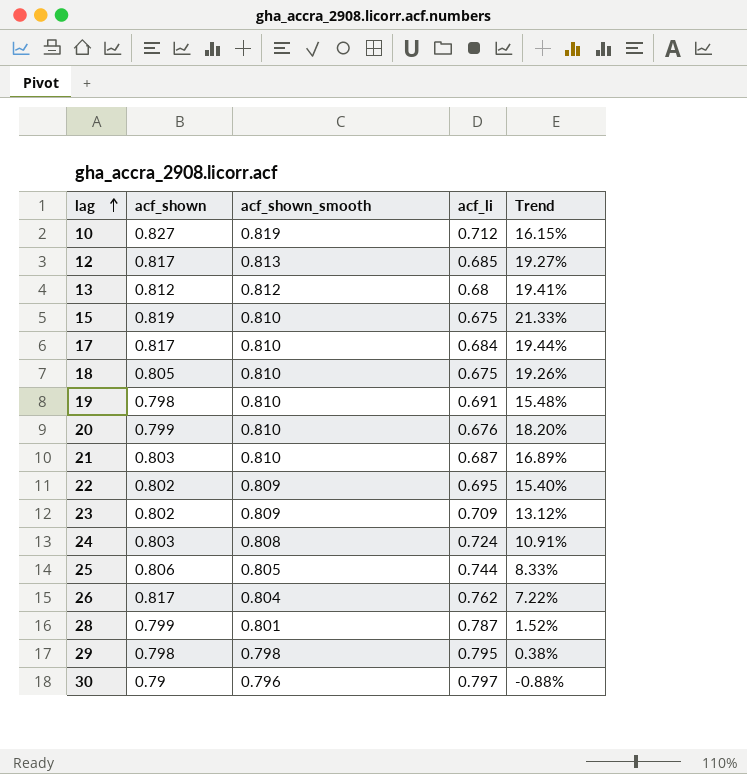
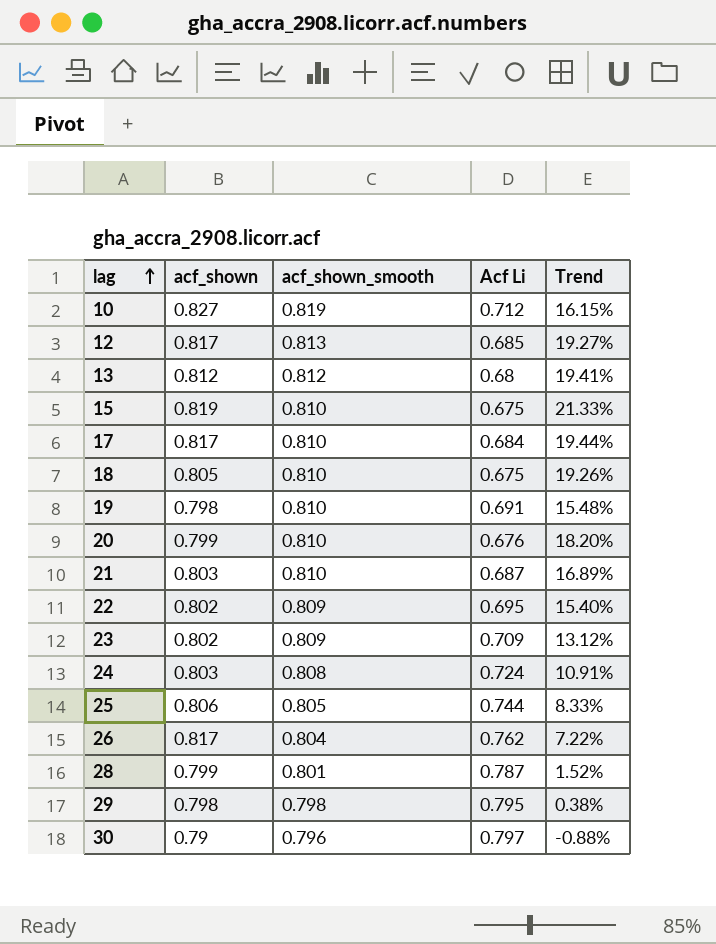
column name: acf_li -> Acf Li

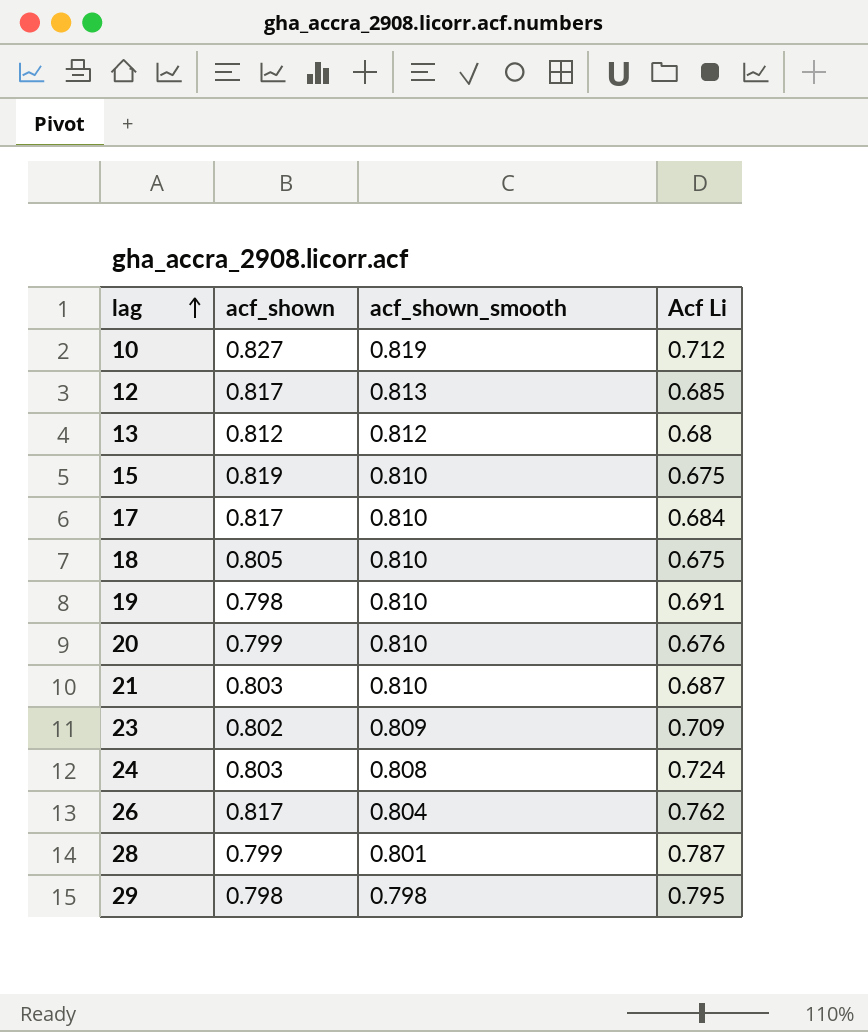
column Trend | formula: ([acf_shown] - [Acf Li]) / [Acf Li] -> none
row 22: 0.802 | 0.809 | 0.695 | 15.40% -> none
row 25: 0.806 | 0.805 | 0.744 | 8.33% -> none
row 30: 0.79 | 0.796 | 0.797 | -0.88% -> none

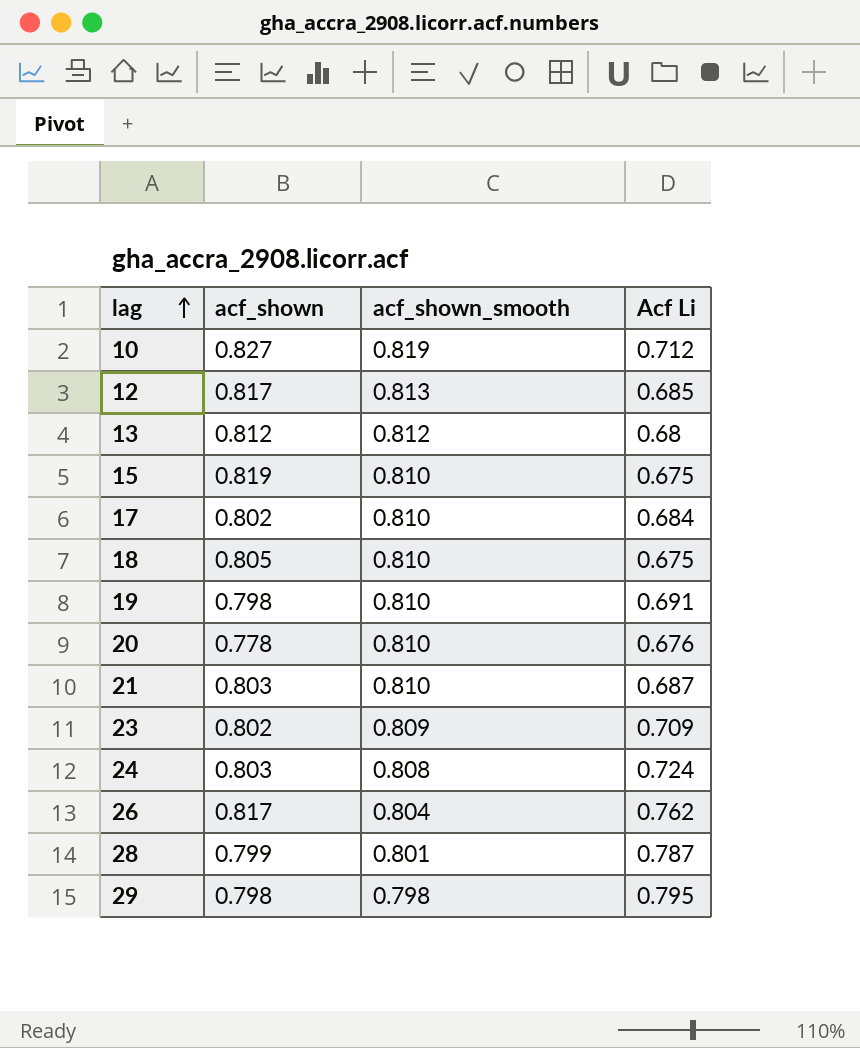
17 | acf_shown: 0.817 -> 0.802
20 | acf_shown: 0.799 -> 0.778

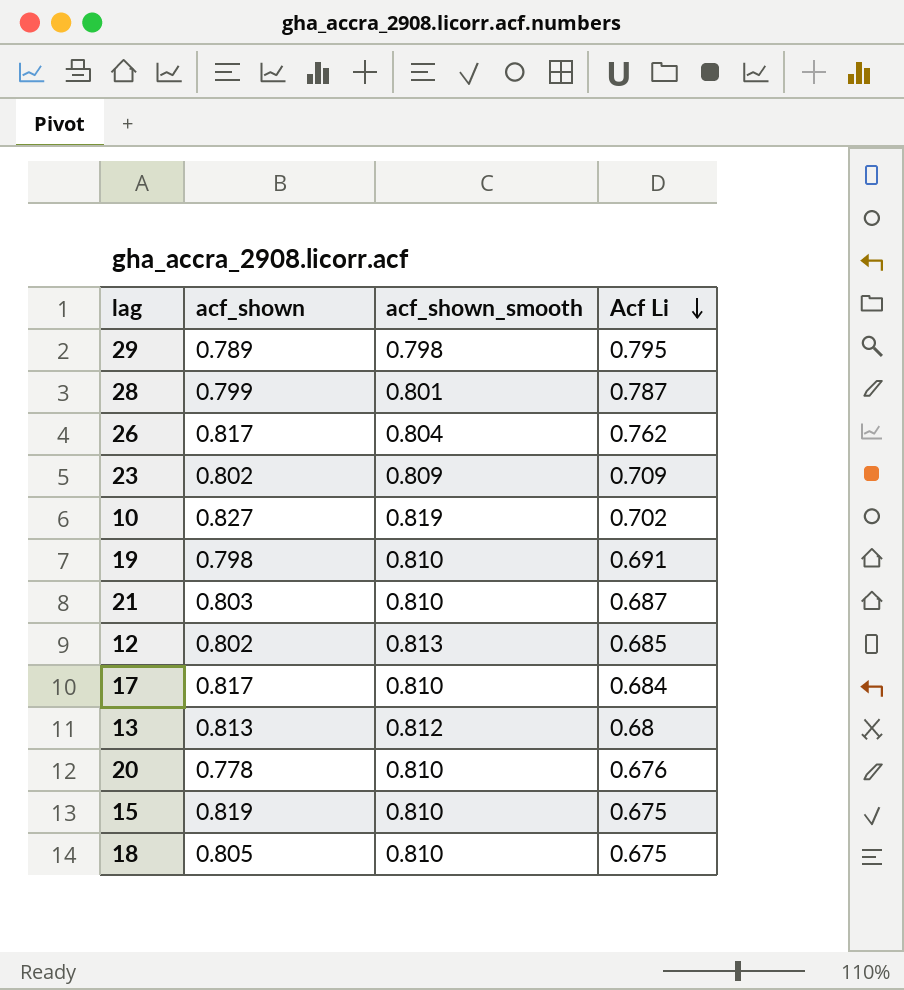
row order: lag ascending -> Acf Li descending
row 24: 0.803 | 0.808 | 0.724 -> none
29 | acf_shown: 0.798 -> 0.789
10 | Acf Li: 0.712 -> 0.702
12 | acf_shown: 0.817 -> 0.802
17 | acf_shown: 0.802 -> 0.817
13 | acf_shown: 0.812 -> 0.813

